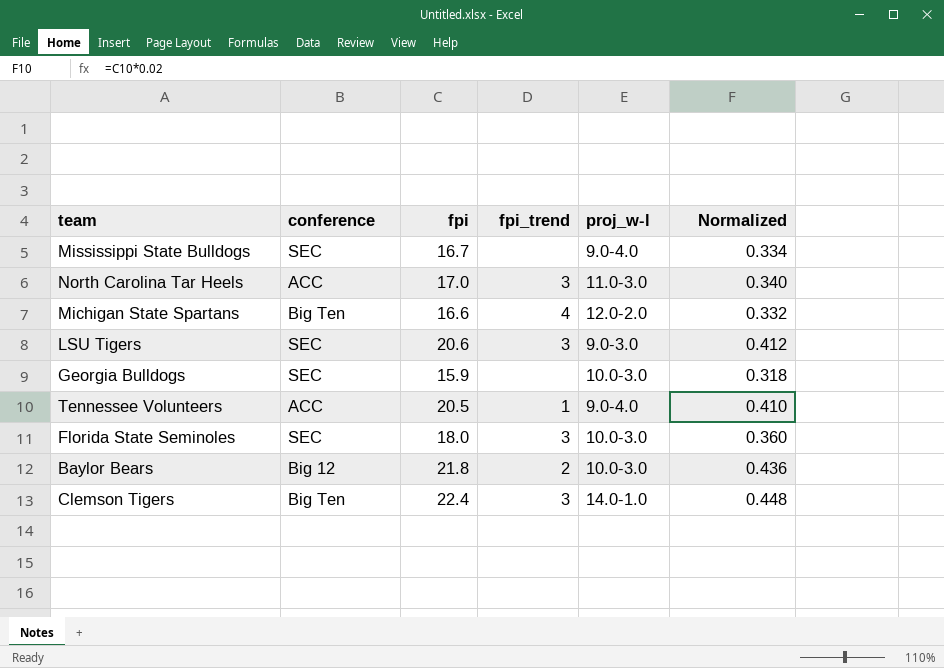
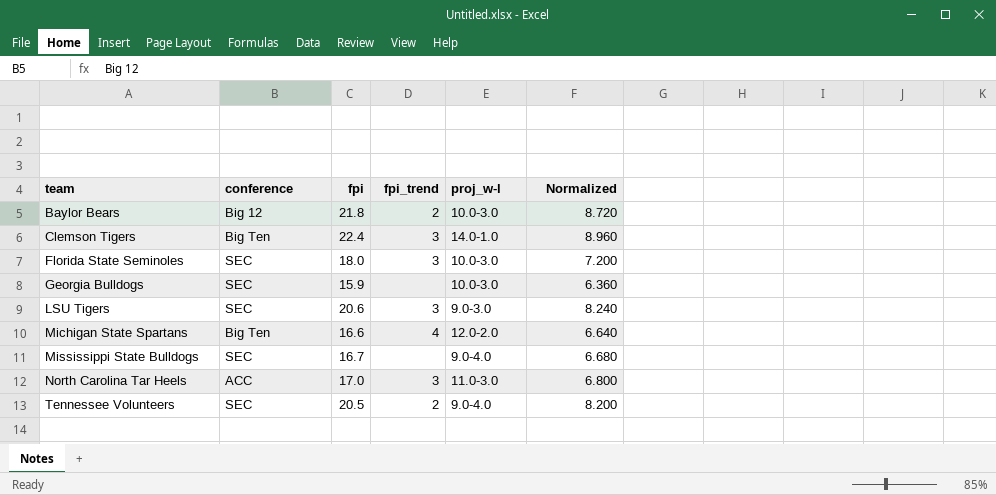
row order: none -> team ascending
column Normalized | formula: [fpi] * 0.02 -> [fpi] * 0.4
Tennessee Volunteers | conference: ACC -> SEC
Tennessee Volunteers | fpi_trend: 1 -> 2

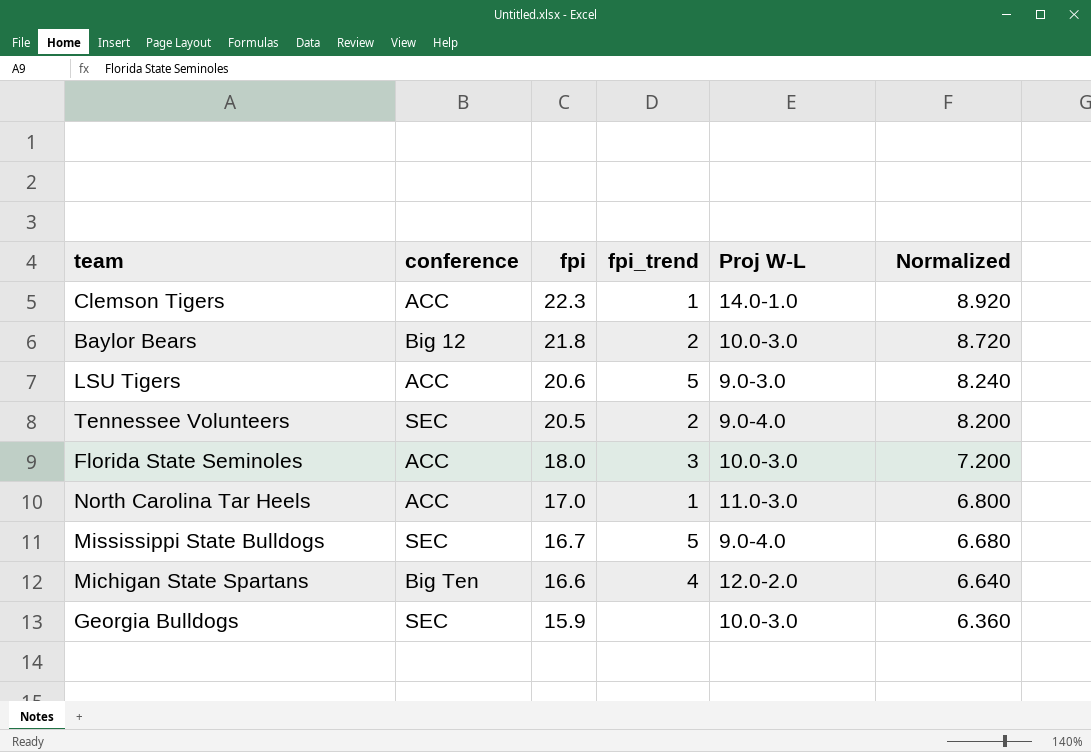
row order: team ascending -> fpi descending
column name: proj_w-l -> Proj W-L
Clemson Tigers | conference: Big Ten -> ACC
Clemson Tigers | fpi: 22.4 -> 22.3
Clemson Tigers | fpi_trend: 3 -> 1
Clemson Tigers | Normalized: 8.960 -> 8.920
LSU Tigers | conference: SEC -> ACC
LSU Tigers | fpi_trend: 3 -> 5
Florida State Seminoles | conference: SEC -> ACC
North Carolina Tar Heels | fpi_trend: 3 -> 1
Mississippi State Bulldogs | fpi_trend: none -> 5

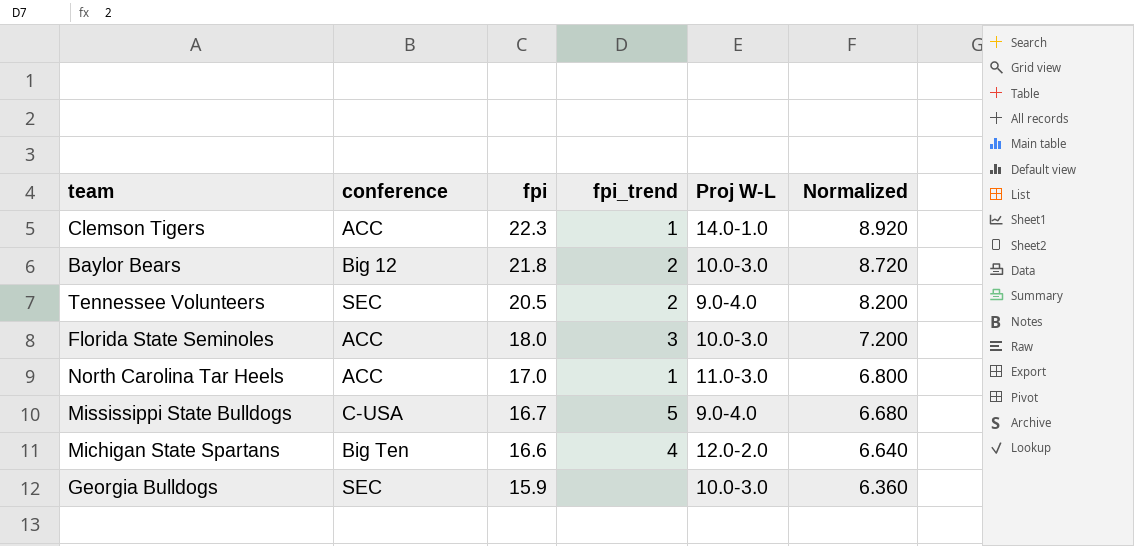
row LSU Tigers: ACC | 20.6 | 5 | 9.0-3.0 | 8.240 -> none
Mississippi State Bulldogs | conference: SEC -> C-USA

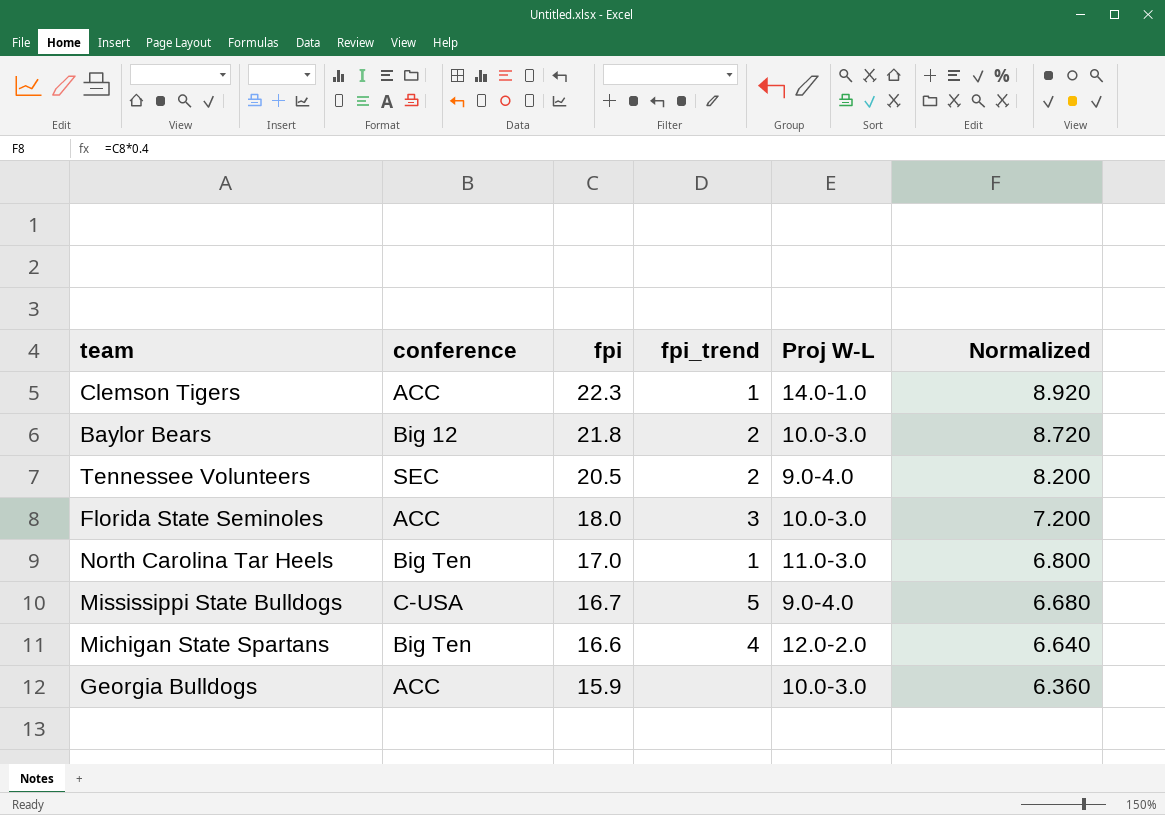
North Carolina Tar Heels | conference: ACC -> Big Ten
Georgia Bulldogs | conference: SEC -> ACC

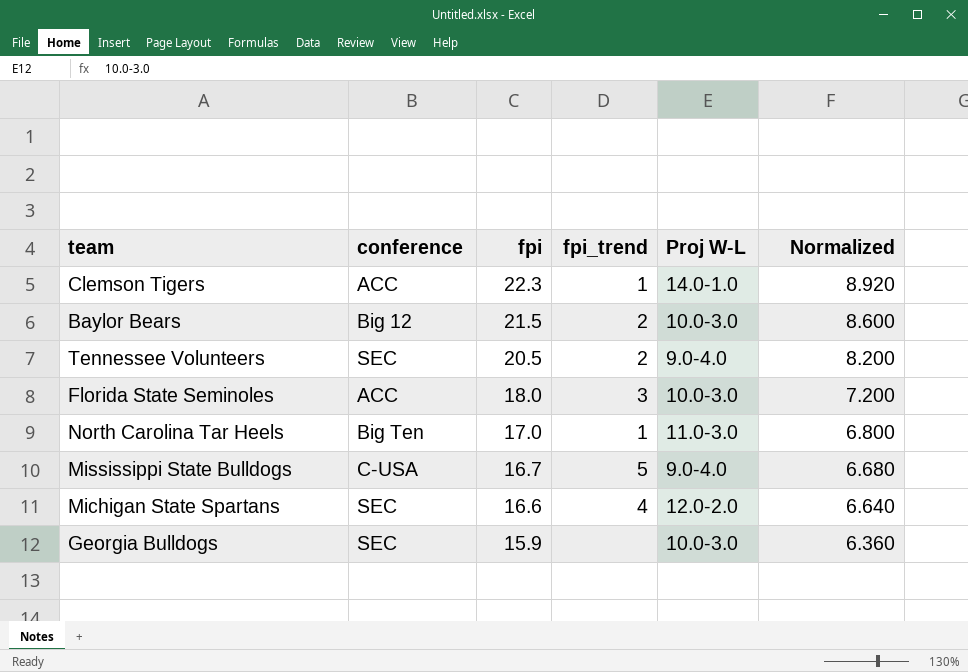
Baylor Bears | fpi: 21.8 -> 21.5
Baylor Bears | Normalized: 8.720 -> 8.600
Michigan State Spartans | conference: Big Ten -> SEC
Georgia Bulldogs | conference: ACC -> SEC

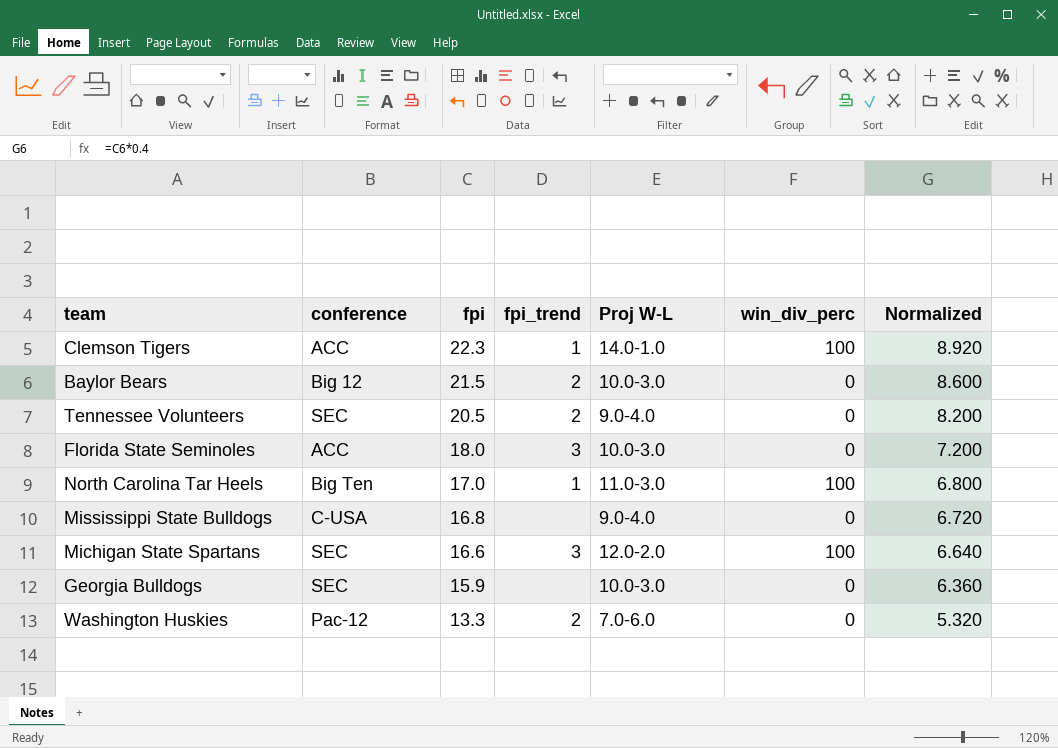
column win_div_perc | position: none -> 6
Mississippi State Bulldogs | fpi: 16.7 -> 16.8
Mississippi State Bulldogs | fpi_trend: 5 -> none
Mississippi State Bulldogs | Normalized: 6.680 -> 6.720
Michigan State Spartans | fpi_trend: 4 -> 3
row Washington Huskies: none -> Pac-12 | 13.3 | 2 | 7.0-6.0 | 0 | 5.320

